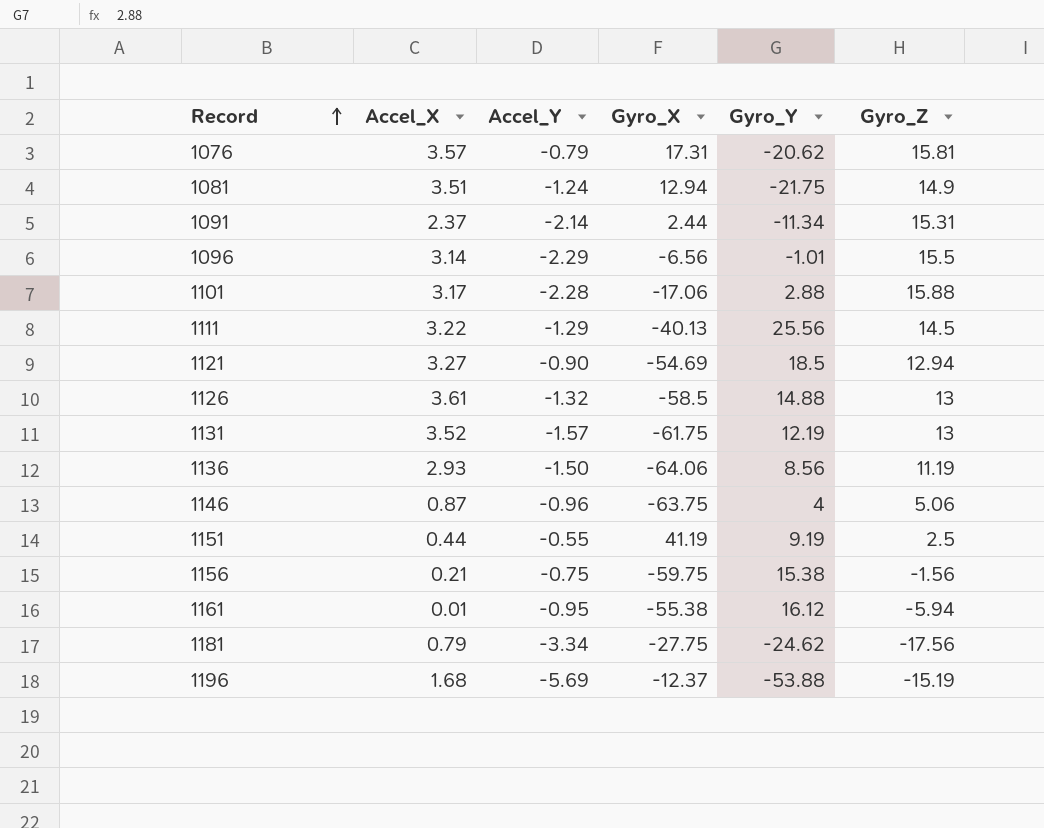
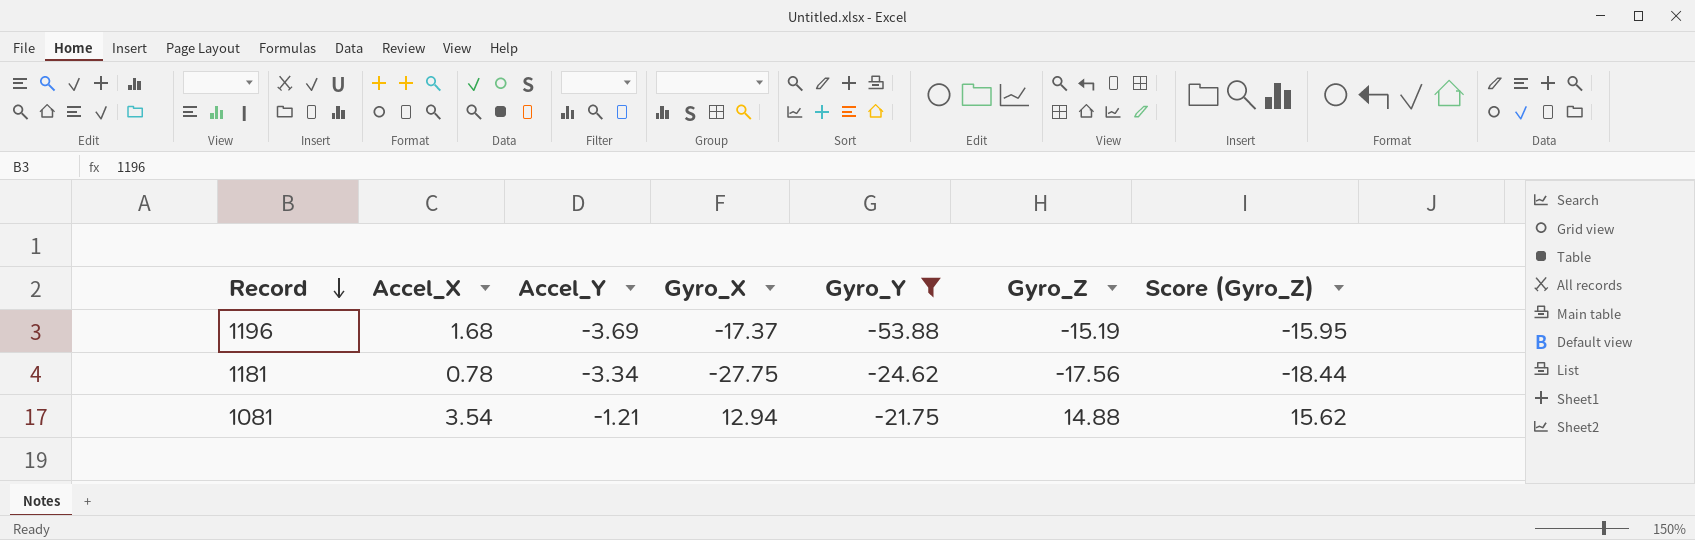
filter: none -> Gyro_Y <= -21.75
row order: Record ascending -> Record descending
column Score (Gyro_Z) | formula: none -> [Gyro_Z] * 1.05
1196 | Accel_Y: -5.69 -> -3.69
1196 | Gyro_X: -12.37 -> -17.37
1181 | Accel_X: 0.79 -> 0.78
1081 | Accel_X: 3.51 -> 3.54
1081 | Accel_Y: -1.24 -> -1.21
1081 | Gyro_Z: 14.9 -> 14.88

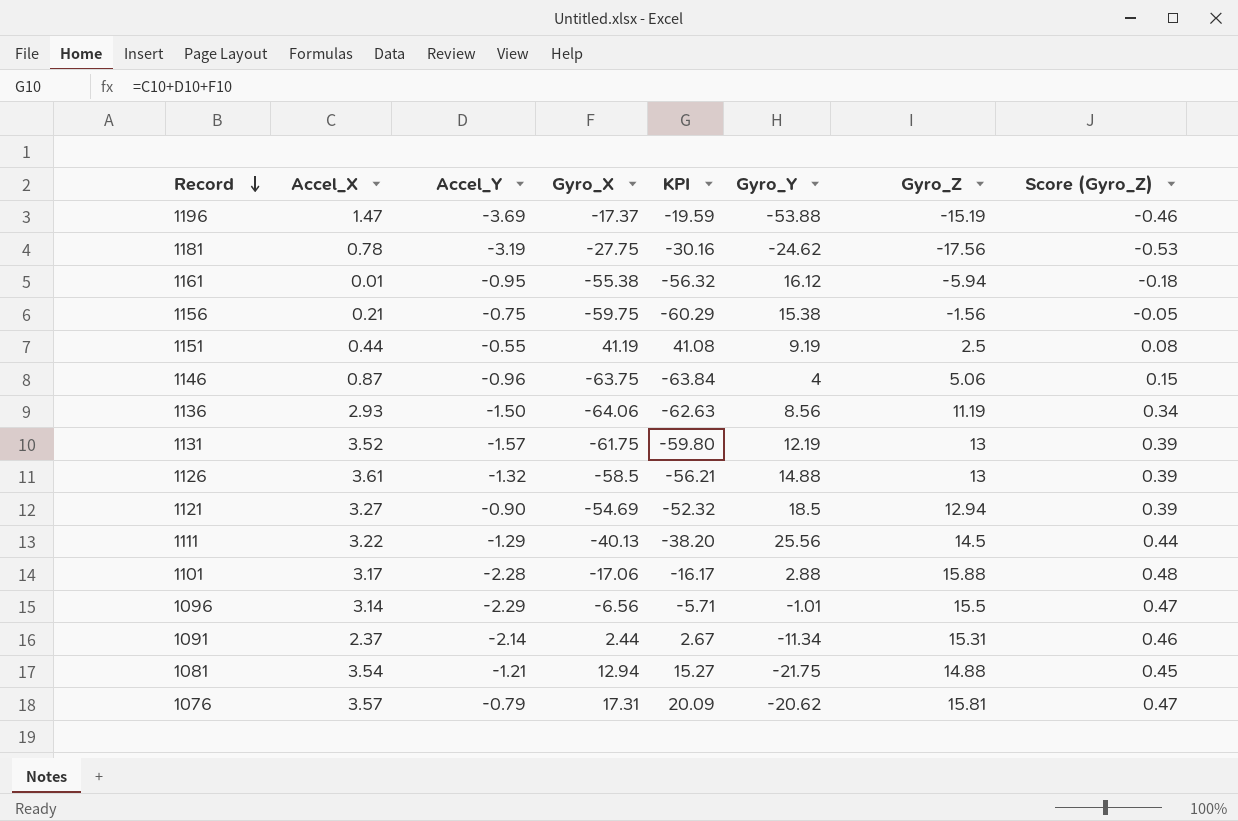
filter: Gyro_Y <= -21.75 -> none
column KPI | formula: none -> [Accel_X] + [Accel_Y] + [Gyro_X]
column Score (Gyro_Z) | formula: [Gyro_Z] * 1.05 -> [Gyro_Z] * 0.03
1196 | Accel_X: 1.68 -> 1.47
1181 | Accel_Y: -3.34 -> -3.19

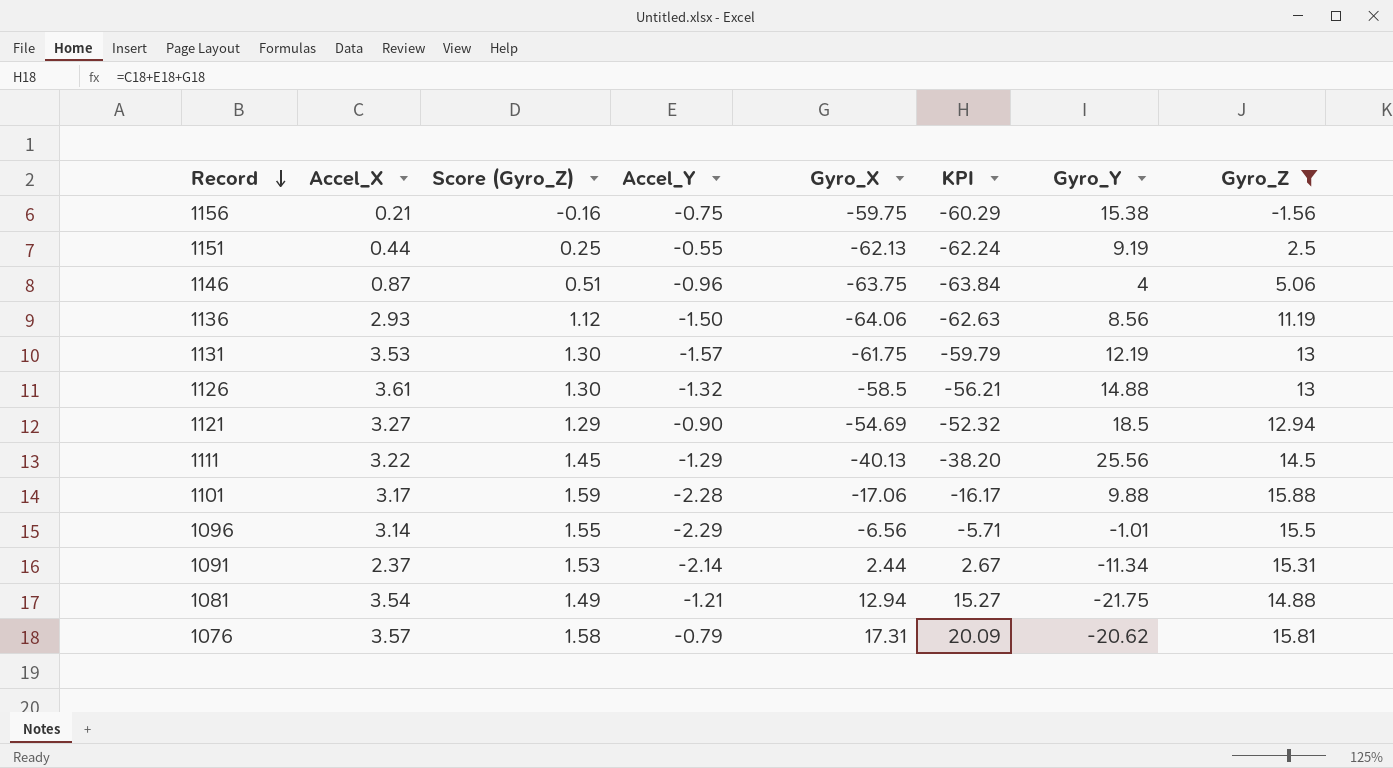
filter: none -> Gyro_Z >= -1.56
column Score (Gyro_Z) | formula: [Gyro_Z] * 0.03 -> [Gyro_Z] * 0.1
column Score (Gyro_Z) | position: 8 -> 3
1151 | Gyro_X: 41.19 -> -62.13
1151 | KPI: 41.08 -> -62.24
1131 | Accel_X: 3.52 -> 3.53
1131 | KPI: -59.80 -> -59.79
1101 | Gyro_Y: 2.88 -> 9.88

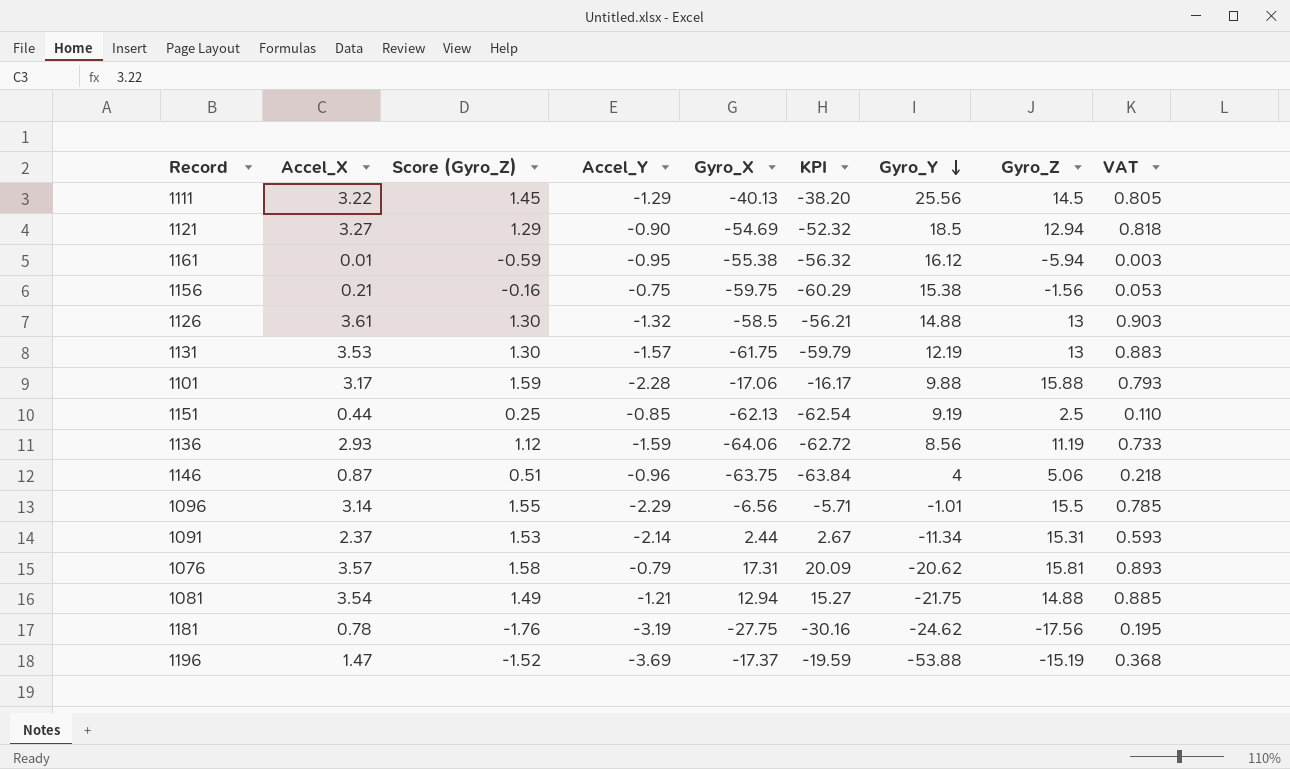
filter: Gyro_Z >= -1.56 -> none
row order: Record descending -> Gyro_Y descending
column VAT | formula: none -> [Accel_X] * 0.25
1151 | Accel_Y: -0.55 -> -0.85
1151 | KPI: -62.24 -> -62.54
1136 | Accel_Y: -1.50 -> -1.59
1136 | KPI: -62.63 -> -62.72

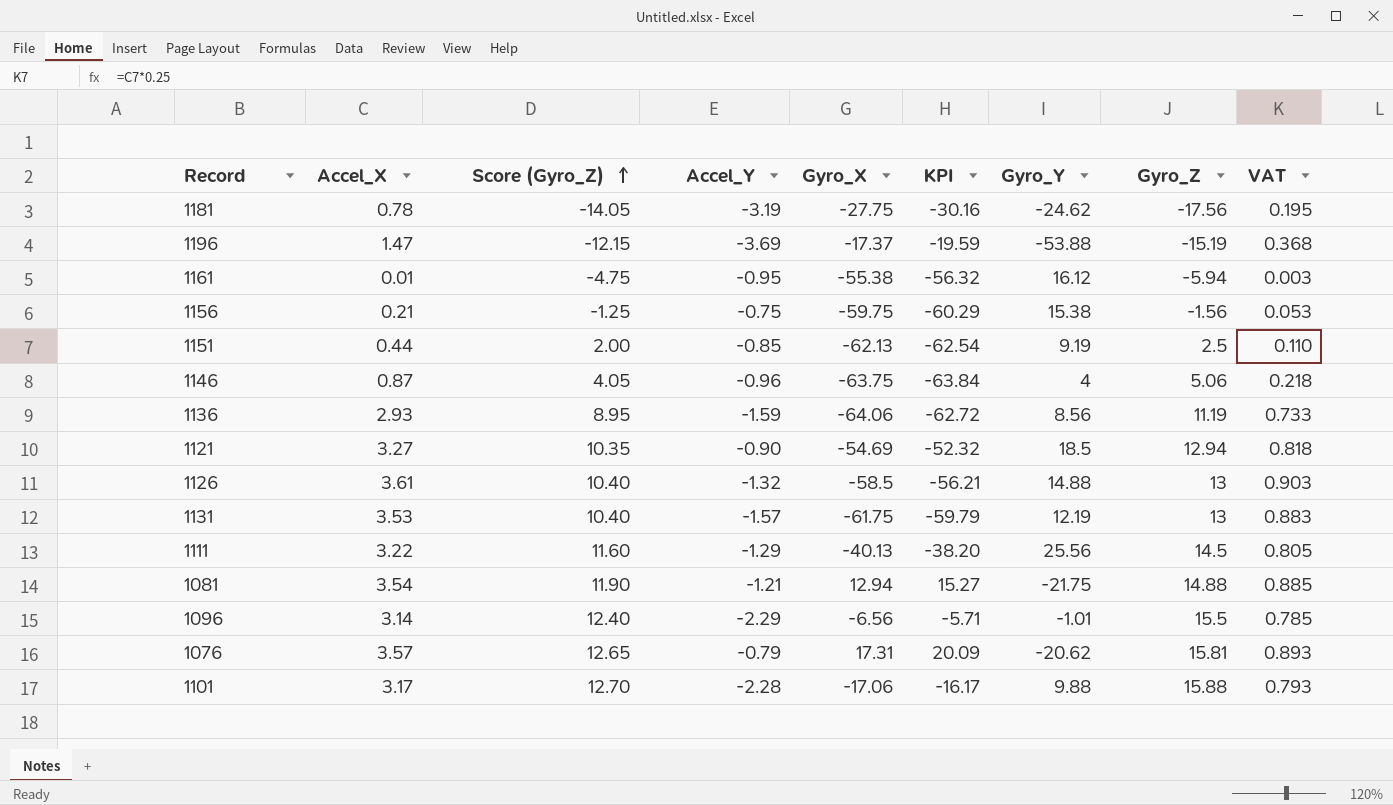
row order: Gyro_Y descending -> Score (Gyro_Z) ascending
column Score (Gyro_Z) | formula: [Gyro_Z] * 0.1 -> [Gyro_Z] * 0.8
row 1091: 2.37 | 1.53 | -2.14 | 2.44 | 2.67 | -11.34 | 15.31 | 0.593 -> none

